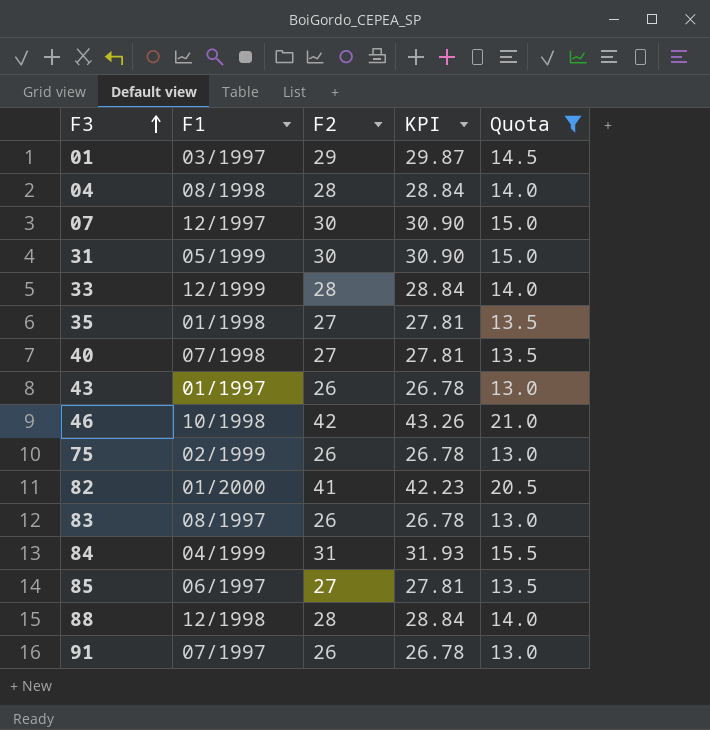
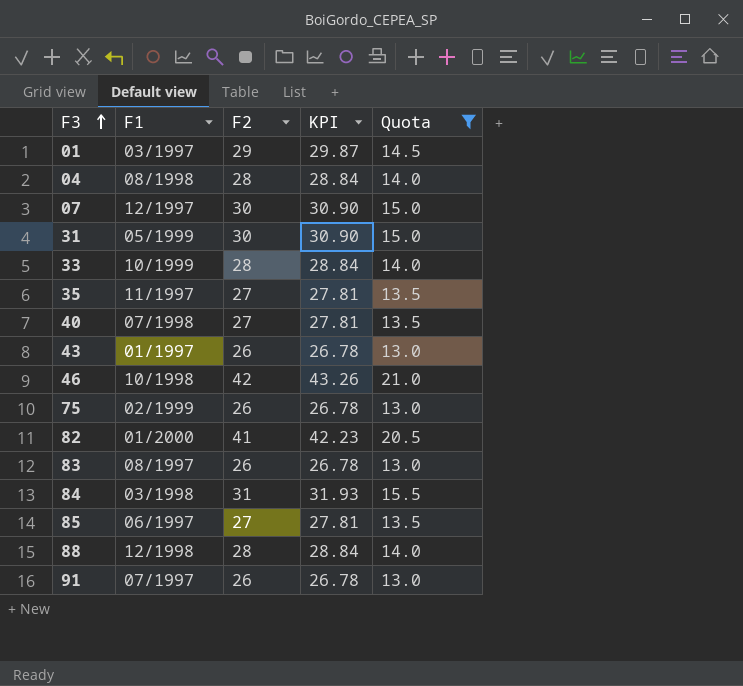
33 | F1: 12/1999 -> 10/1999
35 | F1: 01/1998 -> 11/1997
84 | F1: 04/1999 -> 03/1998

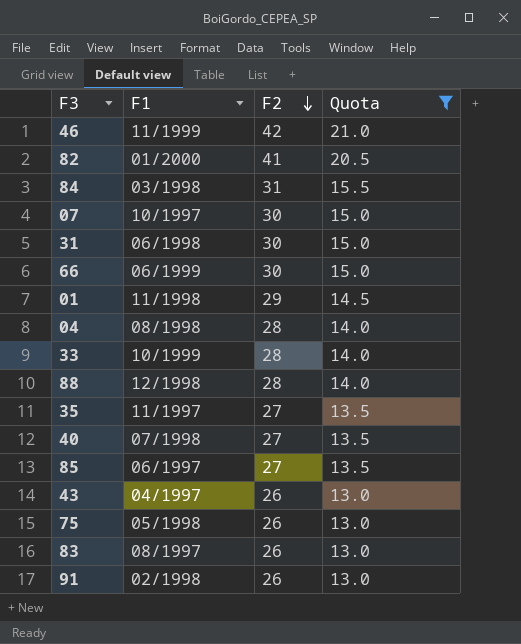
row order: F3 ascending -> F2 descending
column KPI | formula: [F2] * 1.03 -> none
46 | F1: 10/1998 -> 11/1999
07 | F1: 12/1997 -> 10/1997
31 | F1: 05/1999 -> 06/1998
row 66: none -> 06/1999 | 30 | 15.0
01 | F1: 03/1997 -> 11/1998
43 | F1: 01/1997 -> 04/1997
75 | F1: 02/1999 -> 05/1998
91 | F1: 07/1997 -> 02/1998

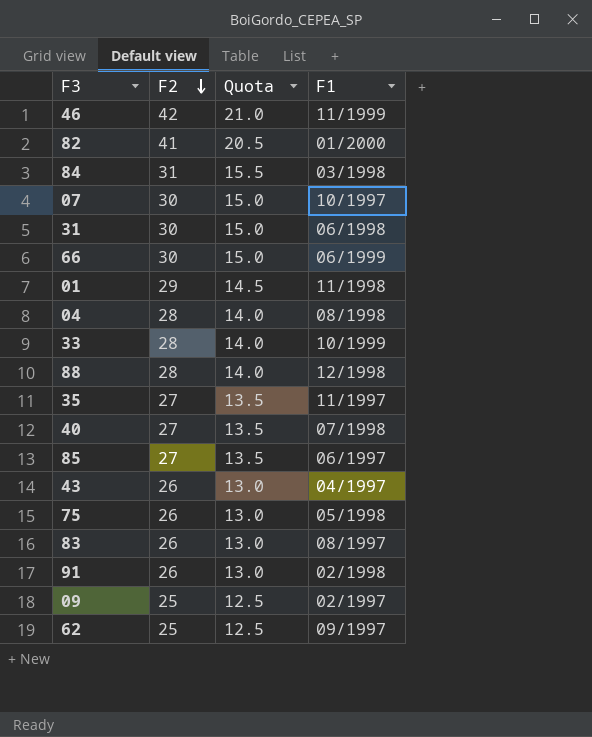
filter: Quota != 12.5 -> none
column F1 | position: 2 -> 4

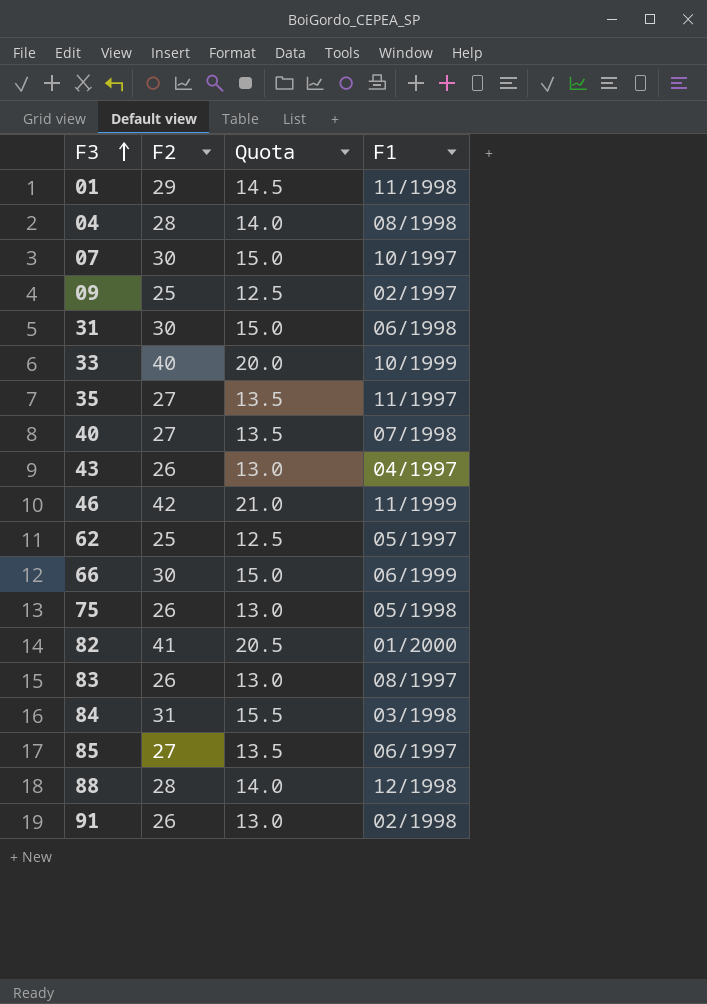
row order: F2 descending -> F3 ascending
33 | F2: 28 -> 40
33 | Quota: 14.0 -> 20.0
62 | F1: 09/1997 -> 05/1997

